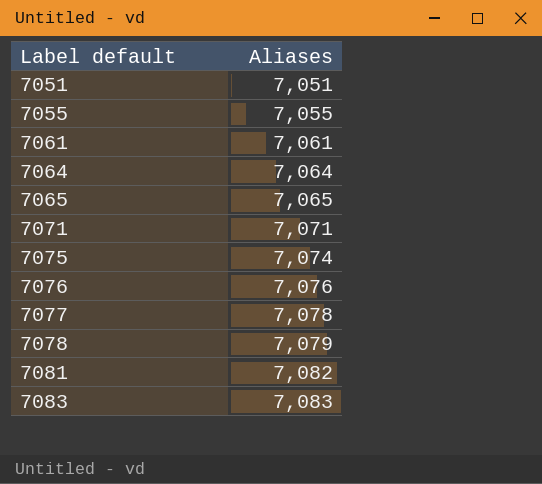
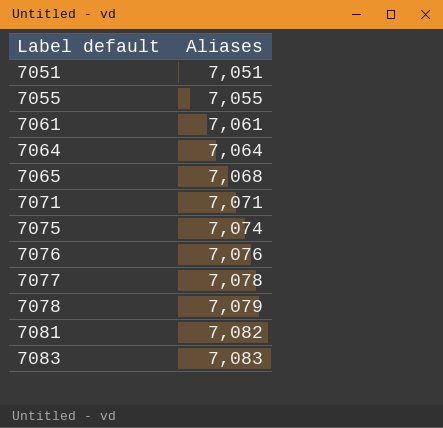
7065 | Aliases: 7,065 -> 7,068

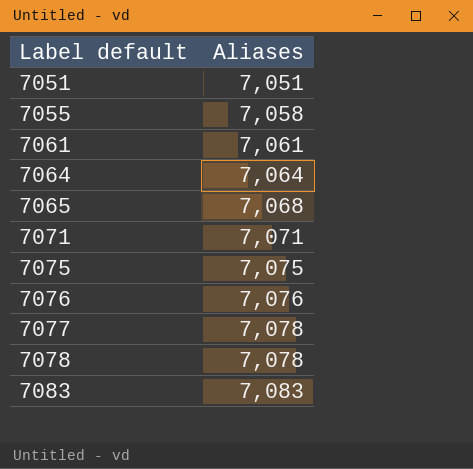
row 7081: 7,082 -> none
7055 | Aliases: 7,055 -> 7,058
7075 | Aliases: 7,074 -> 7,075
7078 | Aliases: 7,079 -> 7,078

